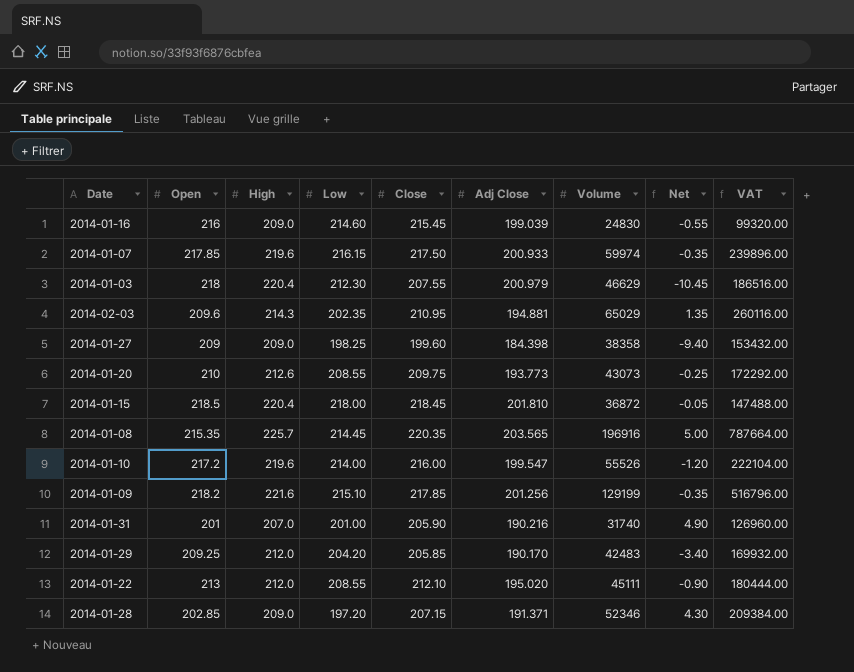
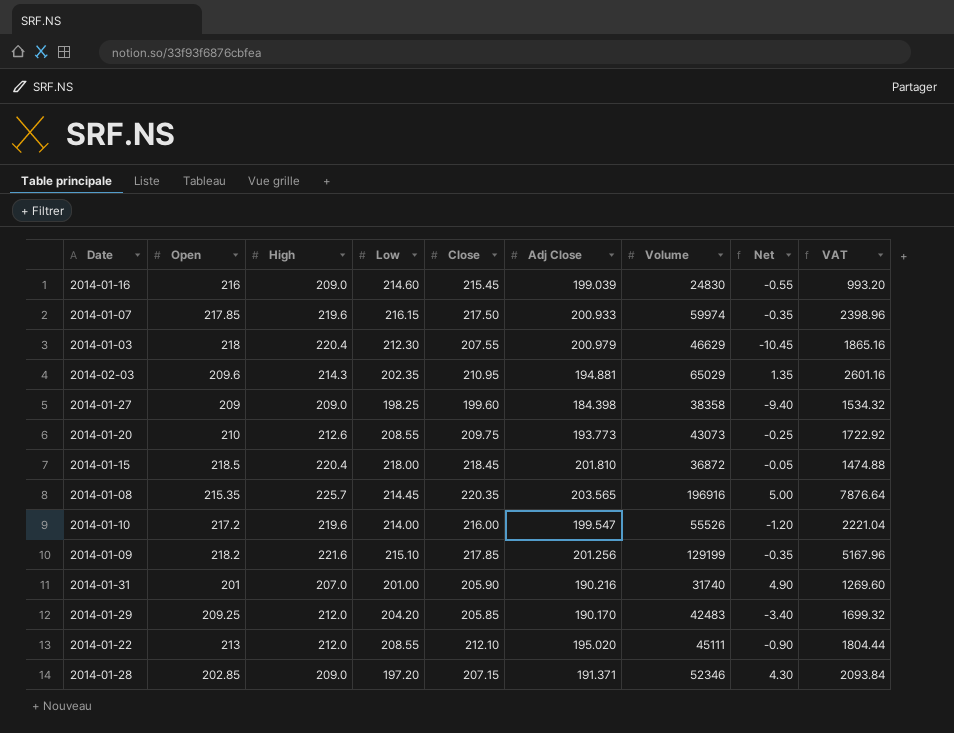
column VAT | formula: [Volume] * 4 -> [Volume] * 0.04

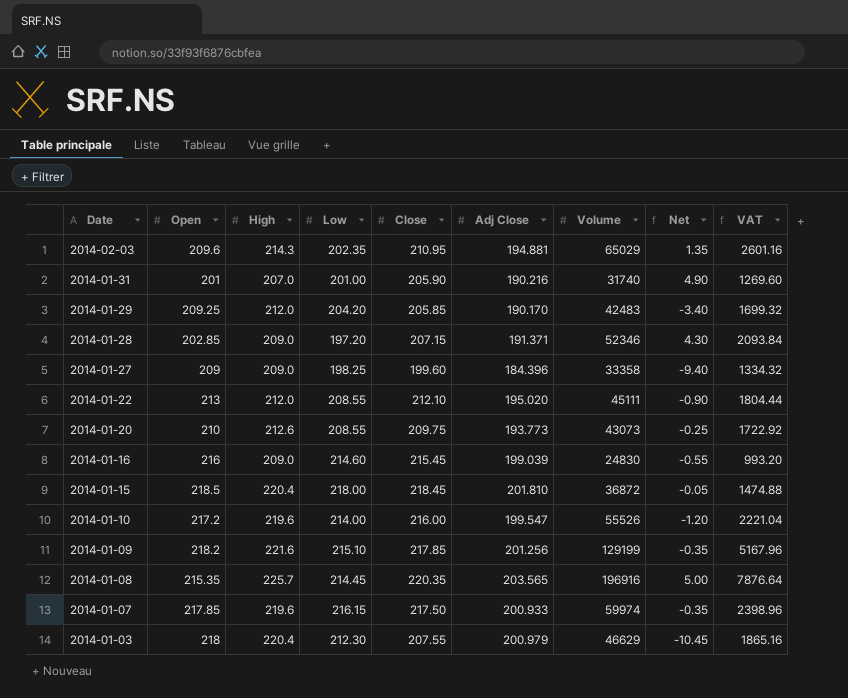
row order: none -> Date descending
2014-01-27 | Adj Close: 184.398 -> 184.396
2014-01-27 | Volume: 38358 -> 33358
2014-01-27 | VAT: 1534.32 -> 1334.32

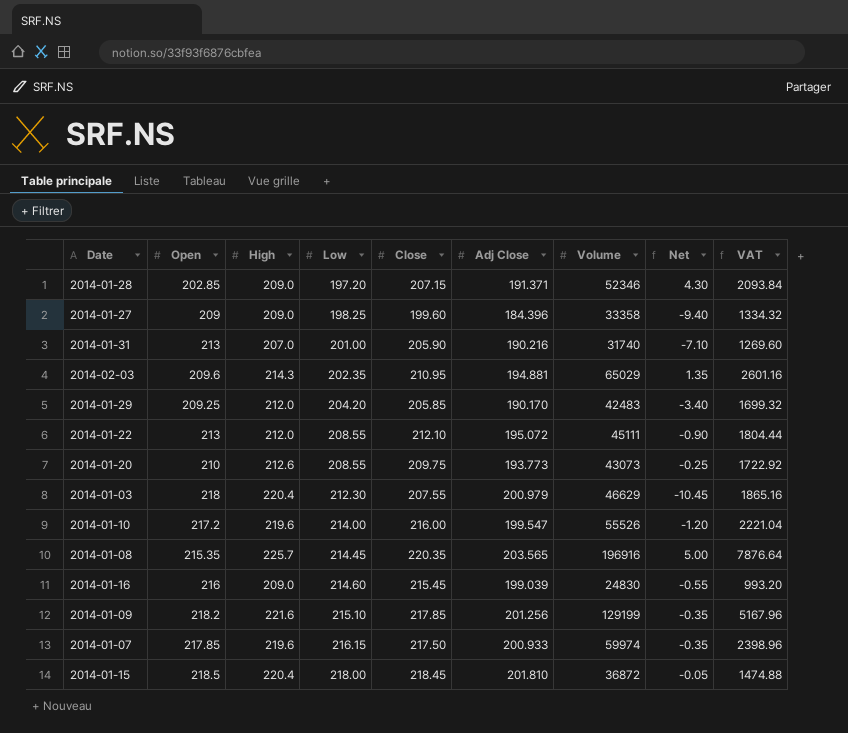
row order: Date descending -> Low ascending
2014-01-31 | Open: 201 -> 213
2014-01-31 | Net: 4.90 -> -7.10
2014-01-22 | Adj Close: 195.020 -> 195.072

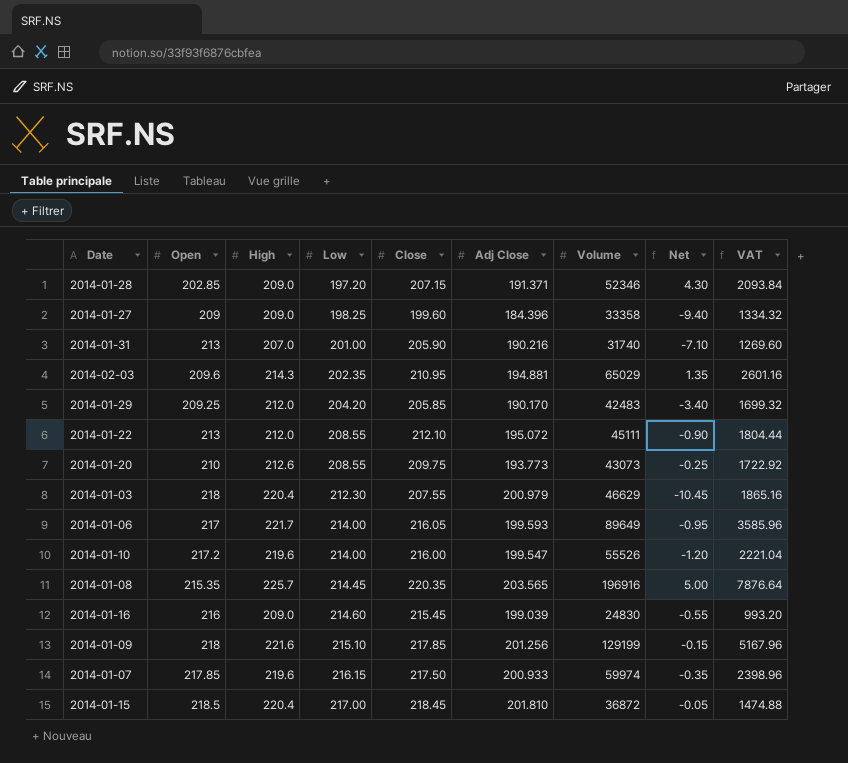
row 2014-01-06: none -> 217 | 221.7 | 214.00 | 216.05 | 199.593 | 89649 | -0.95 | 3585.96
2014-01-09 | Open: 218.2 -> 218
2014-01-09 | Net: -0.35 -> -0.15
2014-01-15 | Low: 218.00 -> 217.00

